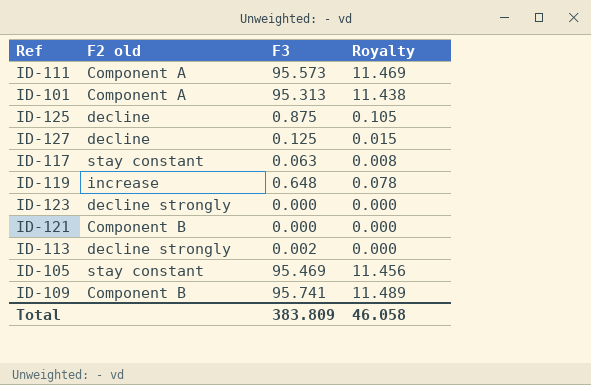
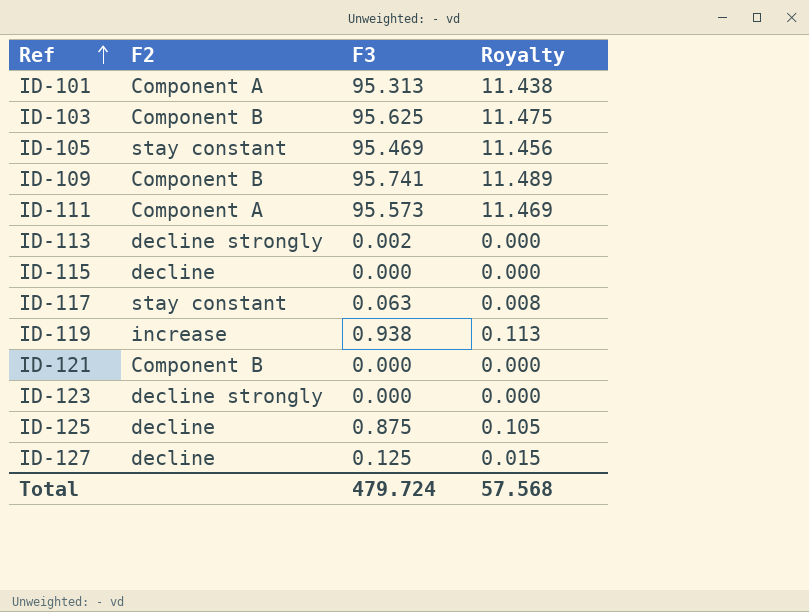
row order: none -> Ref ascending
column name: F2 old -> F2
row ID-103: none -> Component B | 95.625 | 11.475
row ID-115: none -> decline | 0.000 | 0.000
ID-119 | F3: 0.648 -> 0.938
ID-119 | Royalty: 0.078 -> 0.113
Total | F3: 383.809 -> 479.724
Total | Royalty: 46.058 -> 57.568

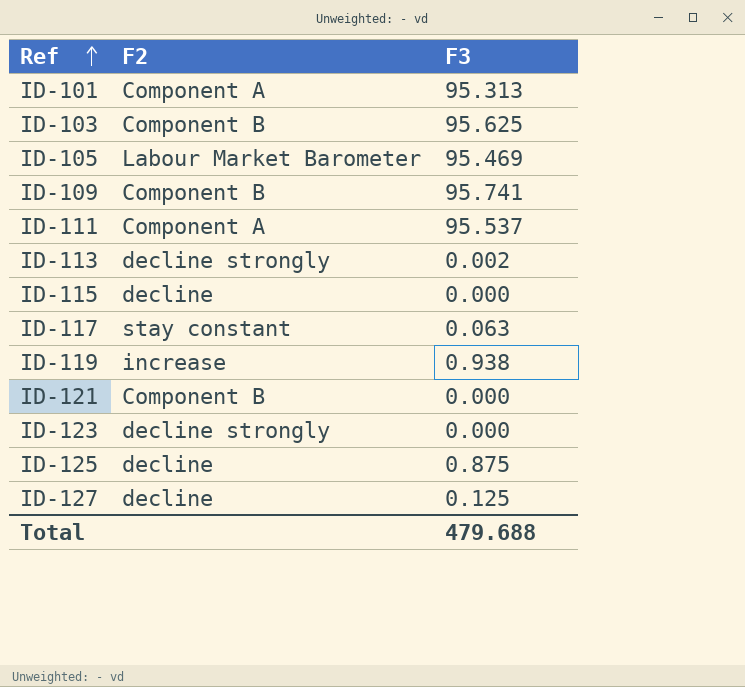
column Royalty | formula: [F3] * 0.12 -> none
ID-105 | F2: stay constant -> Labour Market Barometer
ID-111 | F3: 95.573 -> 95.537
Total | F3: 479.724 -> 479.688

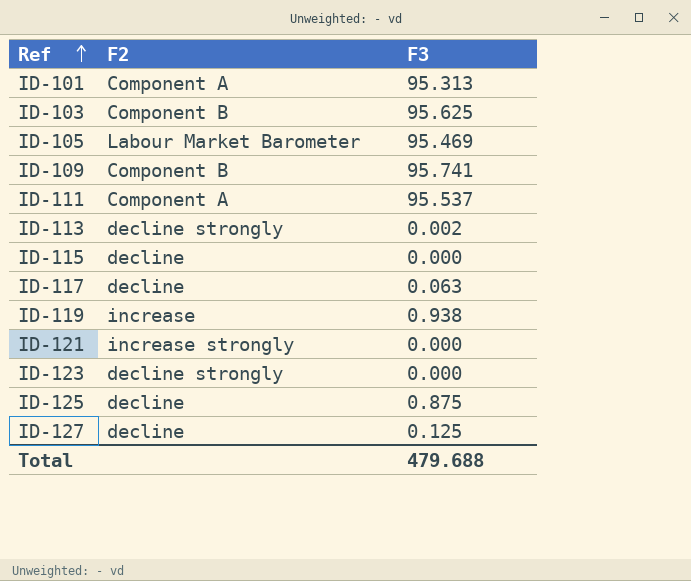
ID-117 | F2: stay constant -> decline
ID-121 | F2: Component B -> increase strongly

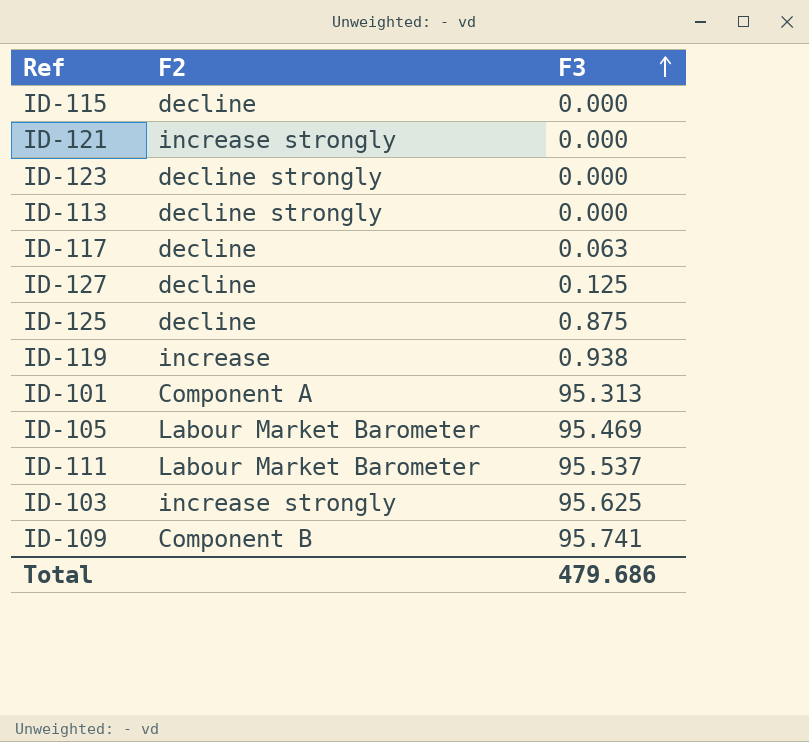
row order: Ref ascending -> F3 ascending
ID-113 | F3: 0.002 -> 0.000
ID-111 | F2: Component A -> Labour Market Barometer
ID-103 | F2: Component B -> increase strongly
Total | F3: 479.688 -> 479.686

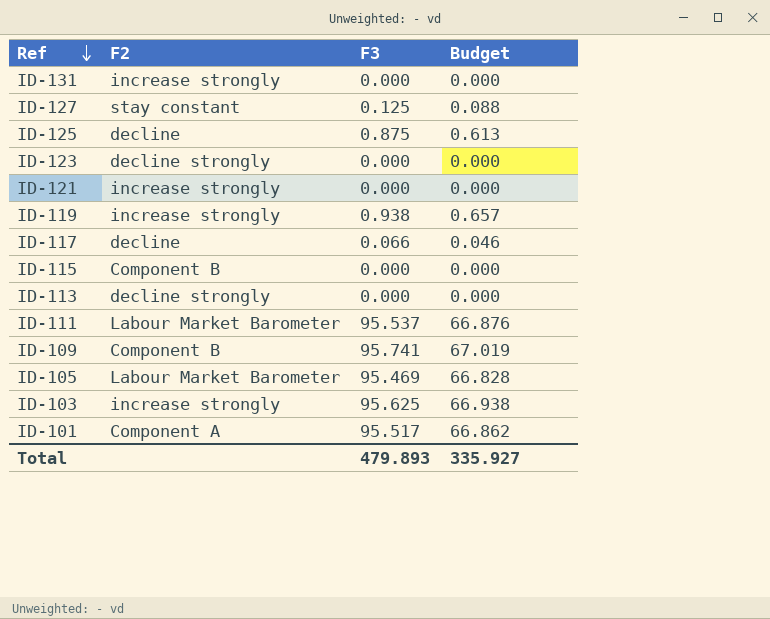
row order: F3 ascending -> Ref descending
column Budget | formula: none -> [F3] * 0.7
row ID-131: none -> increase strongly | 0.000 | 0.000
ID-127 | F2: decline -> stay constant
ID-119 | F2: increase -> increase strongly
ID-117 | F3: 0.063 -> 0.066
ID-115 | F2: decline -> Component B
ID-101 | F3: 95.313 -> 95.517
Total | F3: 479.686 -> 479.893

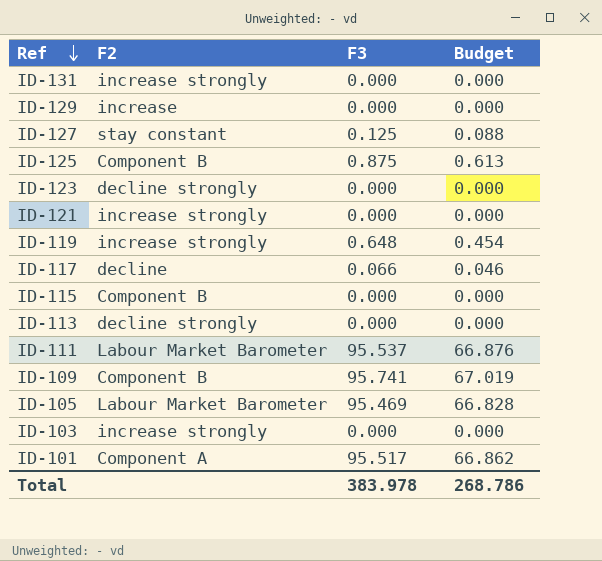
row ID-129: none -> increase | 0.000 | 0.000
ID-125 | F2: decline -> Component B
ID-119 | F3: 0.938 -> 0.648
ID-119 | Budget: 0.657 -> 0.454
ID-103 | F3: 95.625 -> 0.000
ID-103 | Budget: 66.938 -> 0.000
Total | F3: 479.893 -> 383.978
Total | Budget: 335.927 -> 268.786

